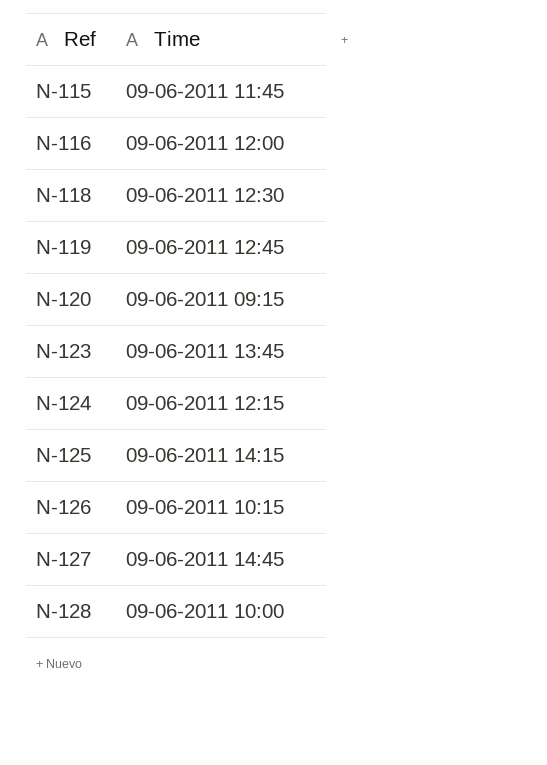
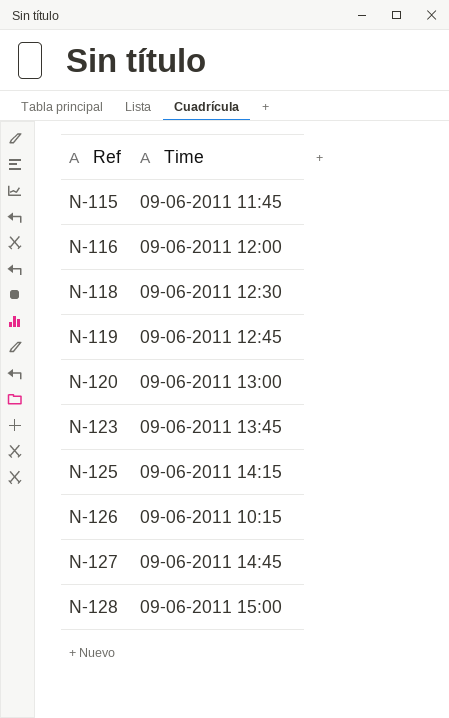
row N-124: 09-06-2011 12:15 -> none
N-120 | Time: 09-06-2011 09:15 -> 09-06-2011 13:00
N-128 | Time: 09-06-2011 10:00 -> 09-06-2011 15:00

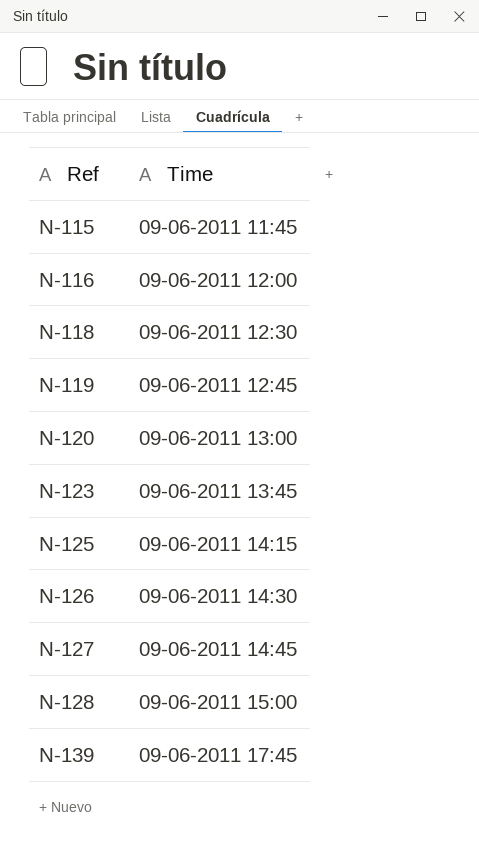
N-126 | Time: 09-06-2011 10:15 -> 09-06-2011 14:30
row N-139: none -> 09-06-2011 17:45

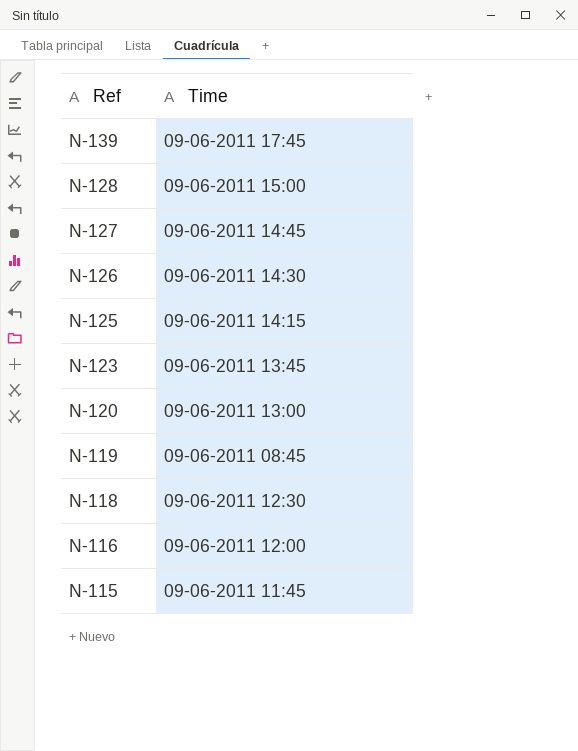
row order: Ref ascending -> Ref descending
N-119 | Time: 09-06-2011 12:45 -> 09-06-2011 08:45

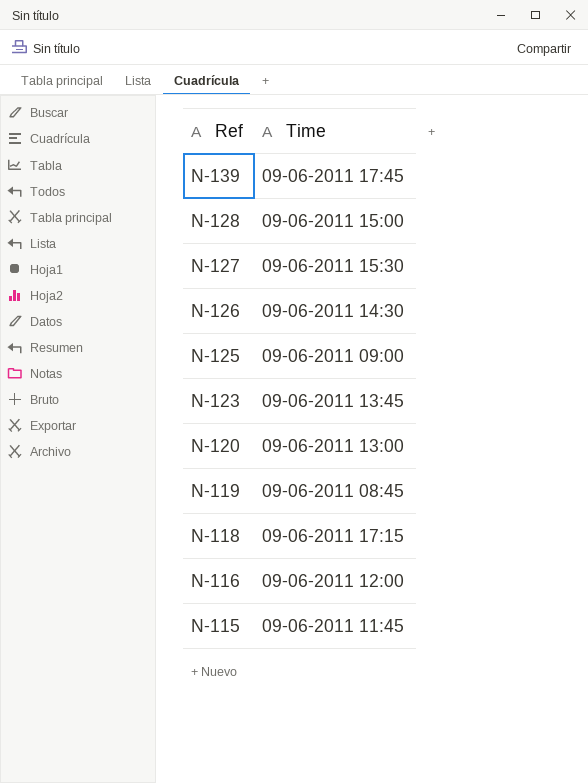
N-127 | Time: 09-06-2011 14:45 -> 09-06-2011 15:30
N-125 | Time: 09-06-2011 14:15 -> 09-06-2011 09:00
N-118 | Time: 09-06-2011 12:30 -> 09-06-2011 17:15

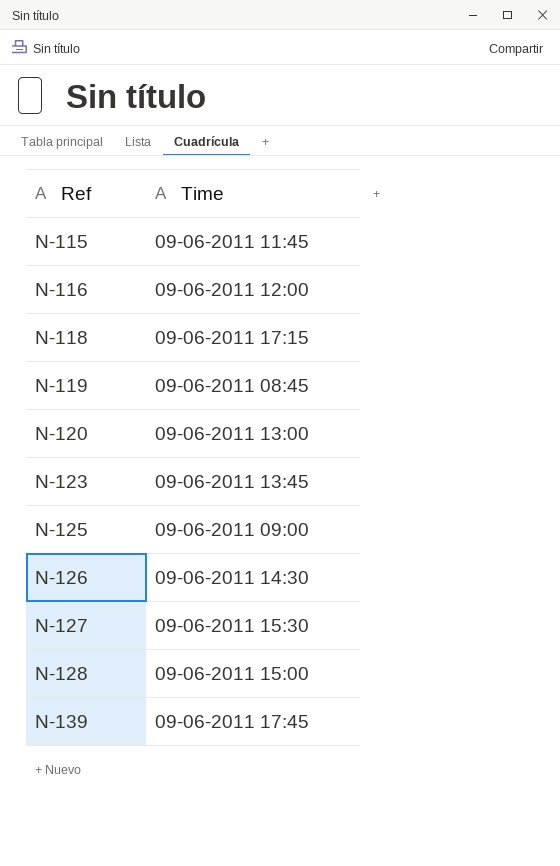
row order: Ref descending -> Ref ascending

